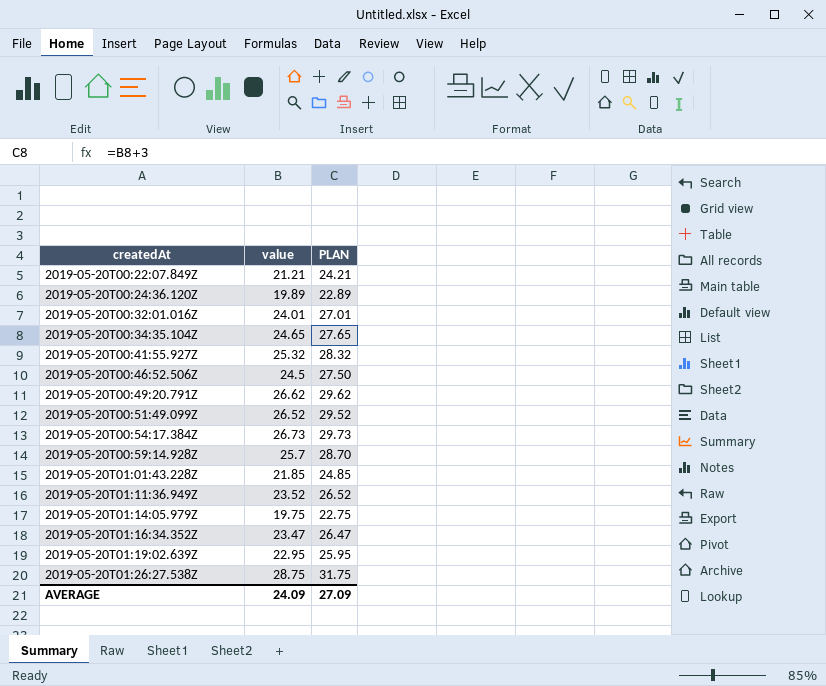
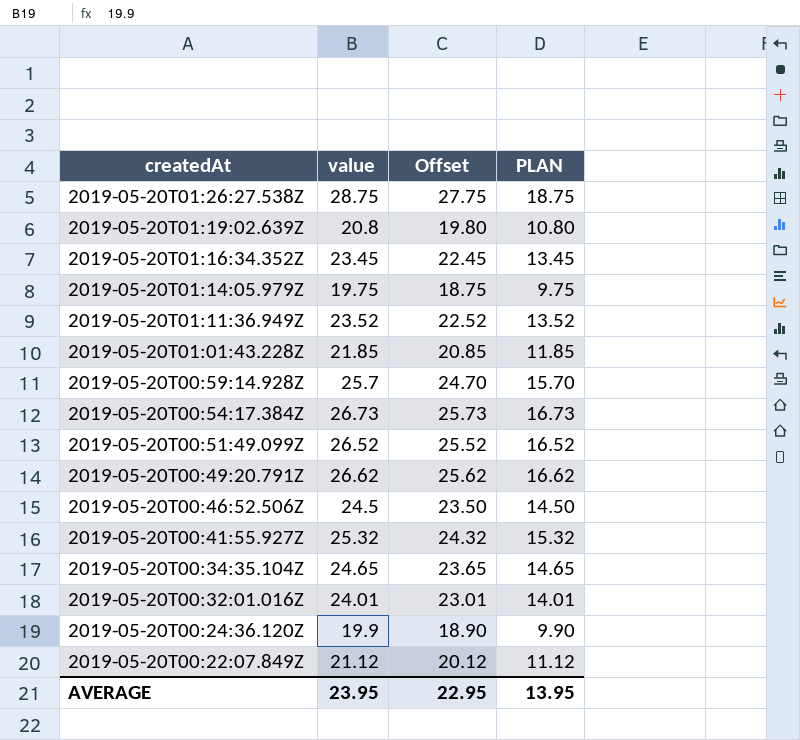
row order: createdAt ascending -> createdAt descending
column Offset | formula: none -> [value] - 1
column PLAN | formula: [value] + 3 -> [value] - 10
2019-05-20T01:19:02.639Z | value: 22.95 -> 20.8
2019-05-20T01:16:34.352Z | value: 23.47 -> 23.45
2019-05-20T00:24:36.120Z | value: 19.89 -> 19.9
2019-05-20T00:22:07.849Z | value: 21.21 -> 21.12
AVERAGE | value: 24.09 -> 23.95
AVERAGE | PLAN: 27.09 -> 13.95

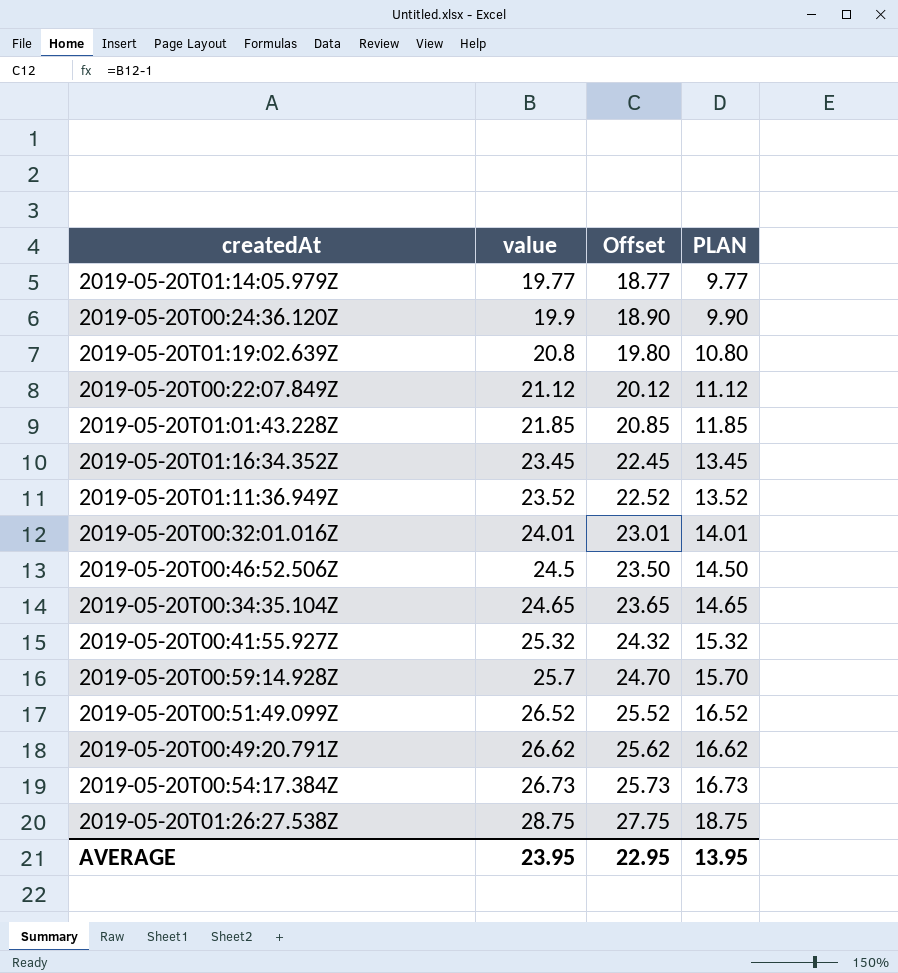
row order: createdAt descending -> value ascending
2019-05-20T01:14:05.979Z | value: 19.75 -> 19.77
2019-05-20T01:14:05.979Z | Offset: 18.75 -> 18.77
2019-05-20T01:14:05.979Z | PLAN: 9.75 -> 9.77

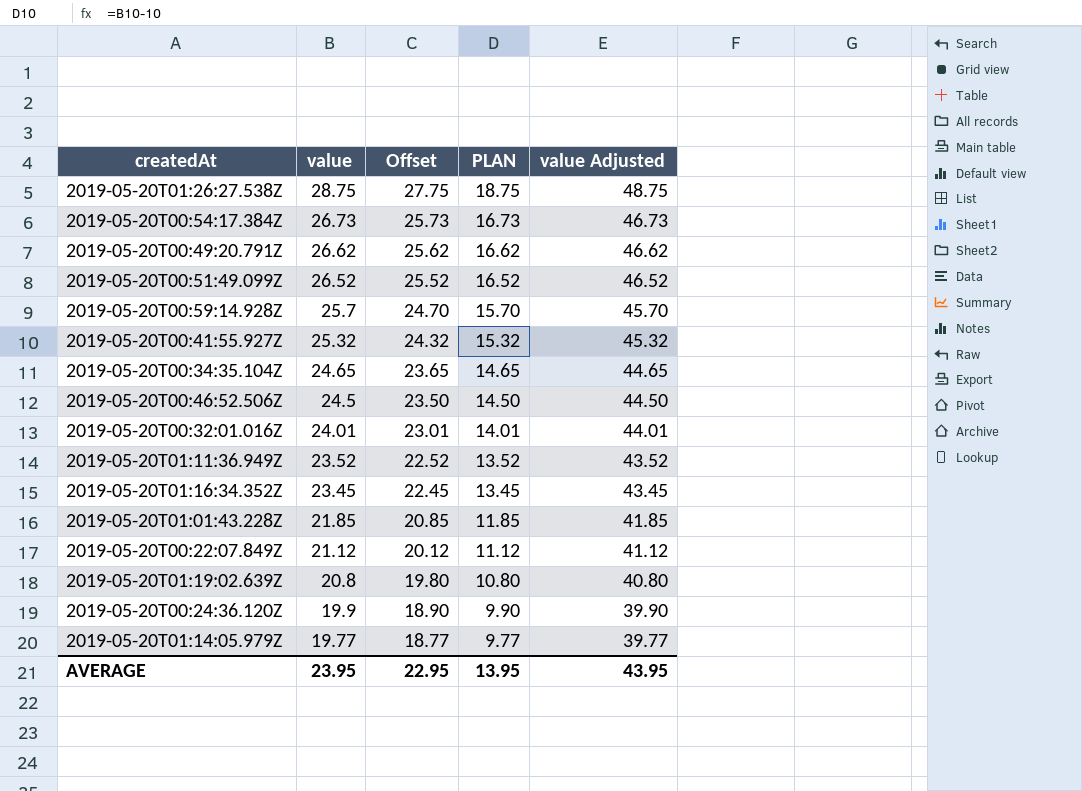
row order: value ascending -> value descending
column value Adjusted | formula: none -> [value] + 20

